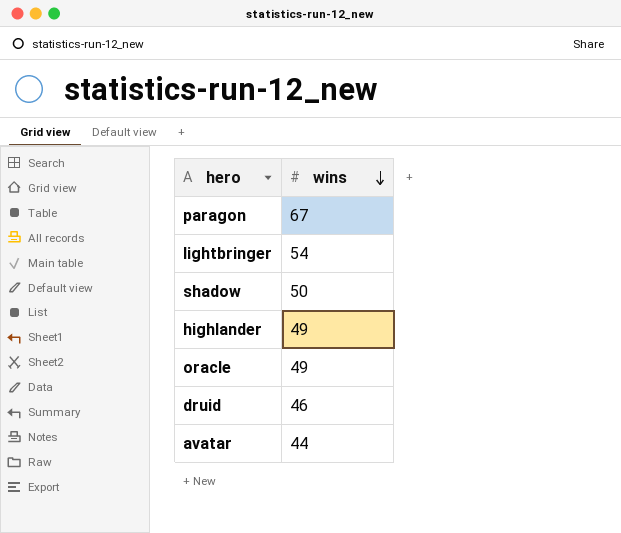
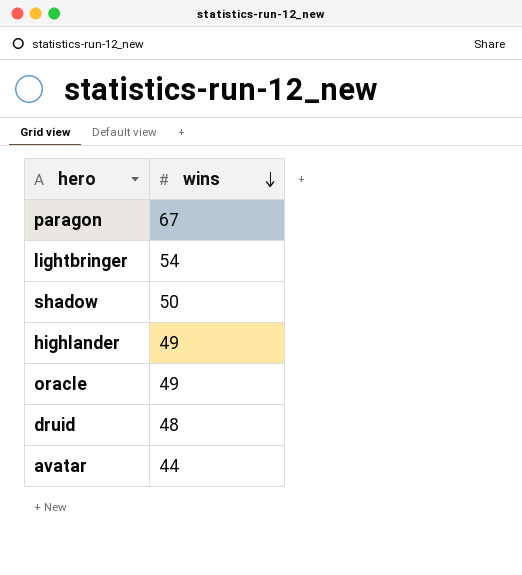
druid | wins: 46 -> 48

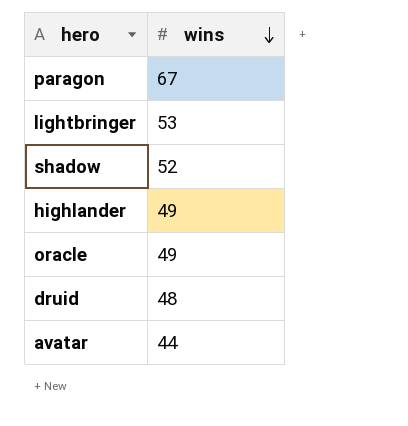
lightbringer | wins: 54 -> 53
shadow | wins: 50 -> 52

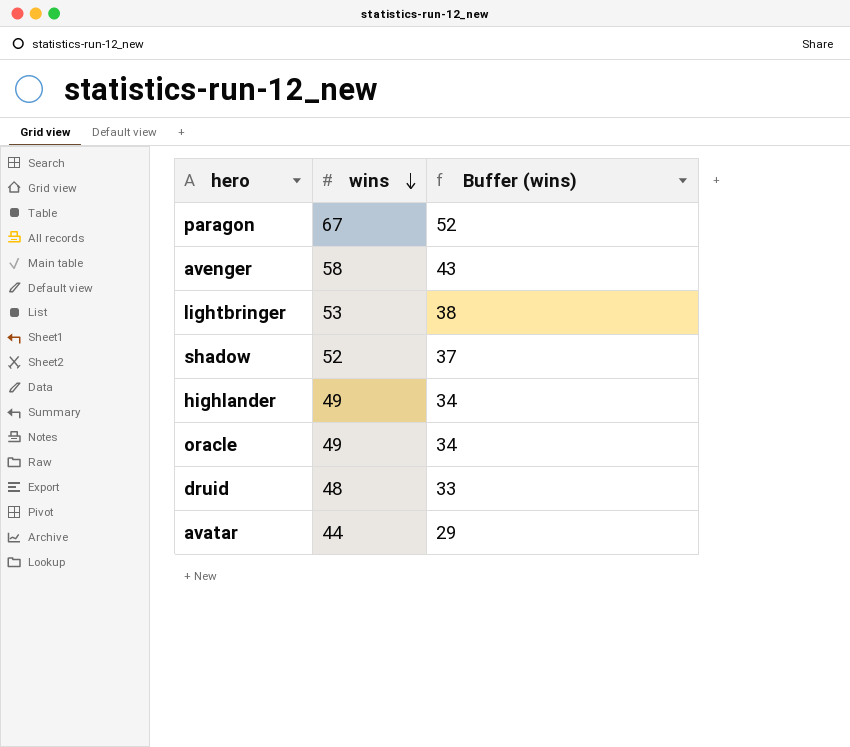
column Buffer (wins) | formula: none -> [wins] - 15
row avenger: none -> 58 | 43

